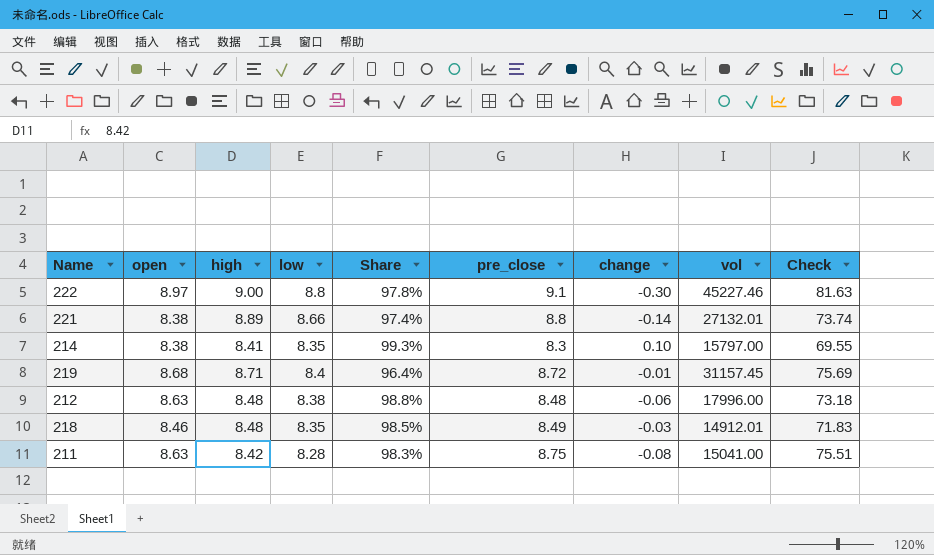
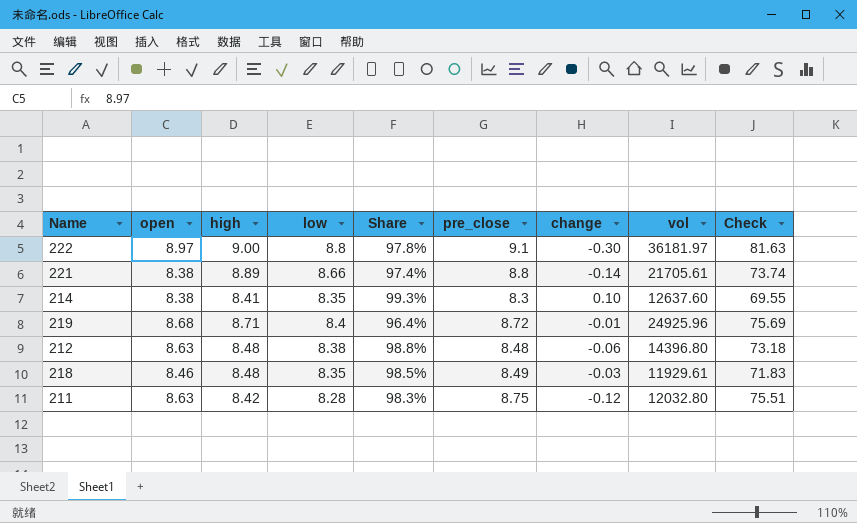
222 | vol: 45227.46 -> 36181.97
221 | vol: 27132.01 -> 21705.61
214 | vol: 15797.00 -> 12637.60
219 | vol: 31157.45 -> 24925.96
212 | vol: 17996.00 -> 14396.80
218 | vol: 14912.01 -> 11929.61
211 | change: -0.08 -> -0.12
211 | vol: 15041.00 -> 12032.80

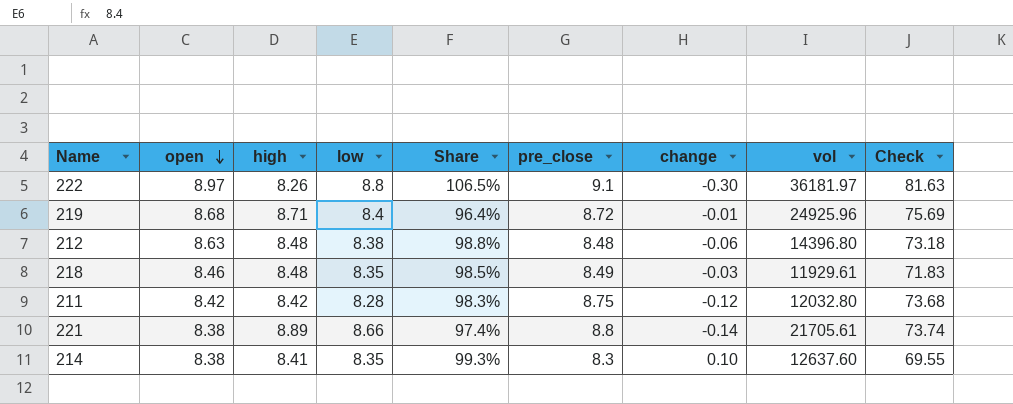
row order: none -> open descending
222 | high: 9.00 -> 8.26
222 | Share: 97.8% -> 106.5%
211 | open: 8.63 -> 8.42
211 | Check: 75.51 -> 73.68

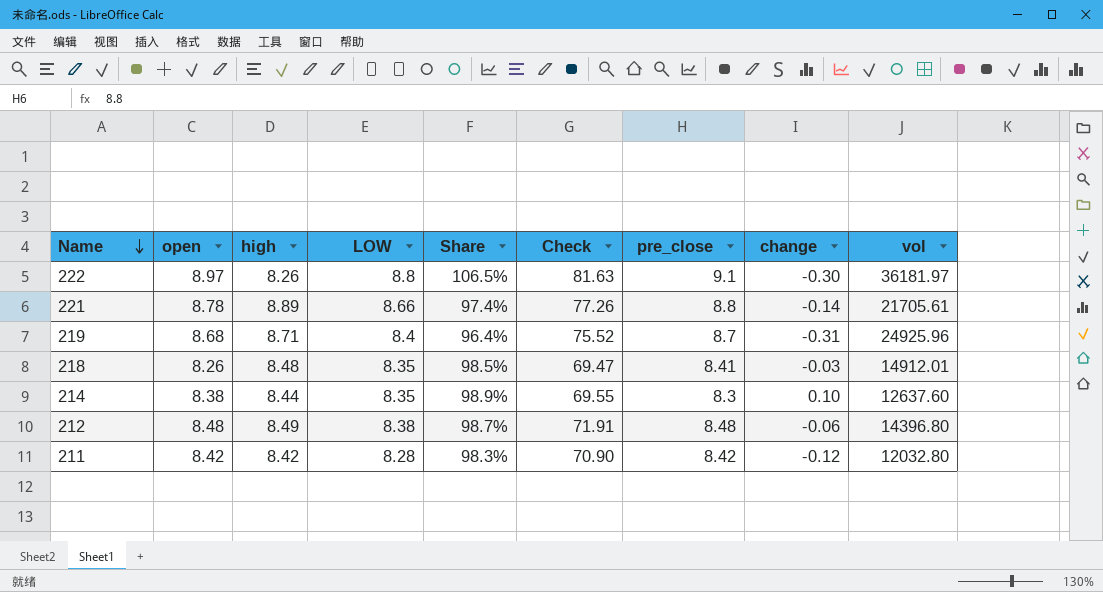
row order: open descending -> Name descending
column name: low -> LOW
column Check | position: 9 -> 6
221 | open: 8.38 -> 8.78
221 | Check: 73.74 -> 77.26
219 | Check: 75.69 -> 75.52
219 | pre_close: 8.72 -> 8.7
219 | change: -0.01 -> -0.31
218 | open: 8.46 -> 8.26
218 | Check: 71.83 -> 69.47
218 | pre_close: 8.49 -> 8.41
218 | vol: 11929.61 -> 14912.01
214 | high: 8.41 -> 8.44
214 | Share: 99.3% -> 98.9%
212 | open: 8.63 -> 8.48
212 | high: 8.48 -> 8.49
212 | Share: 98.8% -> 98.7%
212 | Check: 73.18 -> 71.91
211 | Check: 73.68 -> 70.90
211 | pre_close: 8.75 -> 8.42

